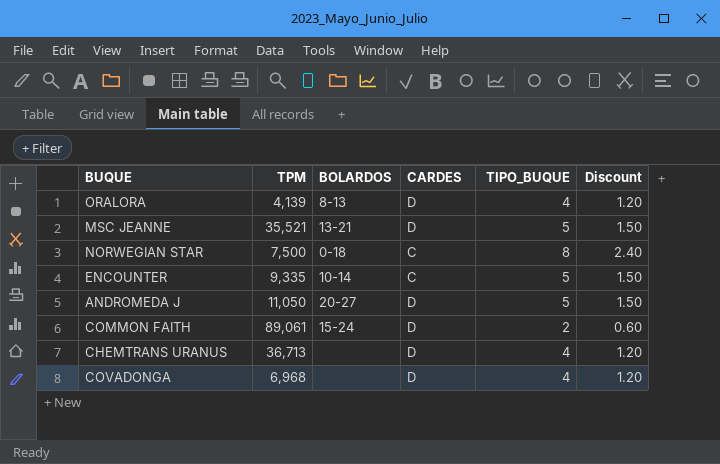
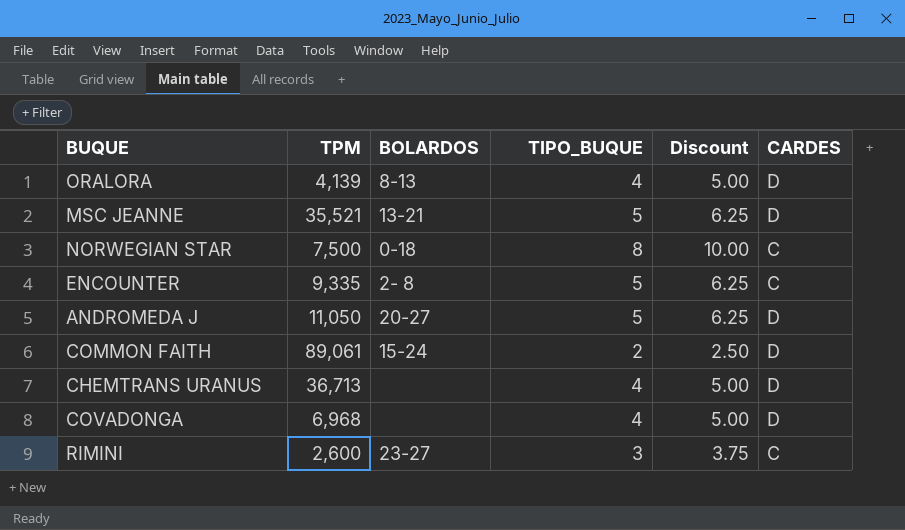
column Discount | formula: [TIPO_BUQUE] * 0.3 -> [TIPO_BUQUE] * 1.25
column CARDES | position: 4 -> 6
ENCOUNTER | BOLARDOS: 10-14 -> 2- 8
row RIMINI: none -> 2,600 | 23-27 | 3 | 3.75 | C

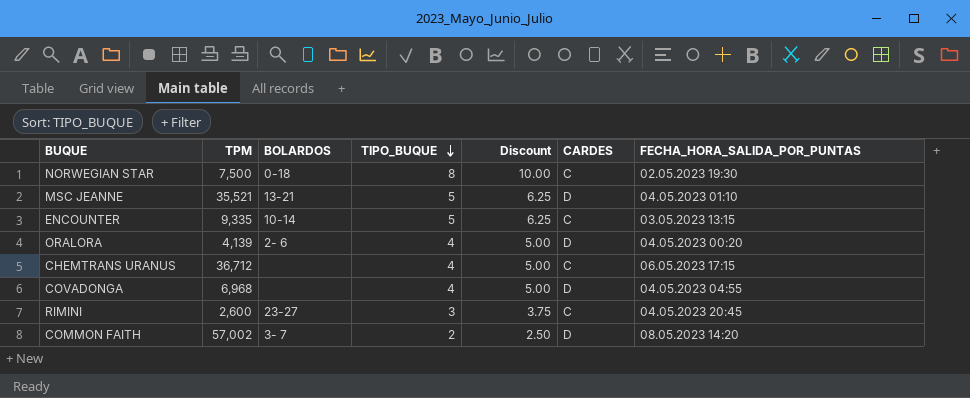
row order: none -> TIPO_BUQUE descending
column FECHA_HORA_SALIDA_POR_PUNTAS | position: none -> 7
row ANDROMEDA J: 11,050 | 20-27 | 5 | 6.25 | D -> none
ENCOUNTER | BOLARDOS: 2- 8 -> 10-14
ORALORA | BOLARDOS: 8-13 -> 2- 6
CHEMTRANS URANUS | TPM: 36,713 -> 36,712
CHEMTRANS URANUS | CARDES: D -> C
COMMON FAITH | TPM: 89,061 -> 57,002
COMMON FAITH | BOLARDOS: 15-24 -> 3- 7

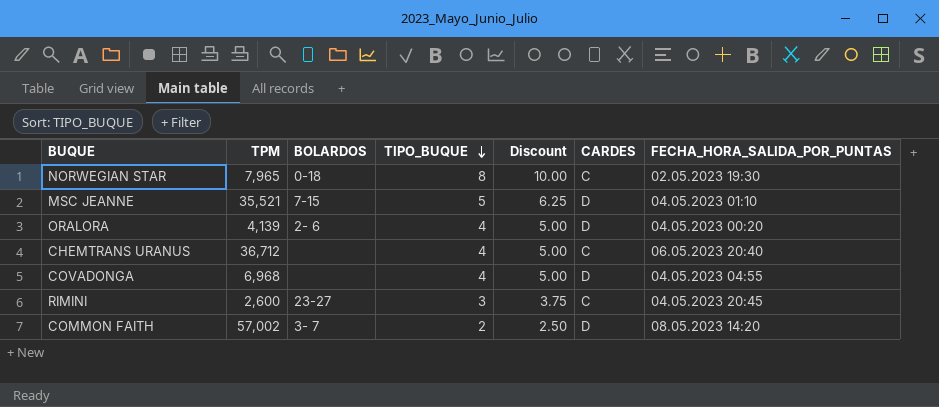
row ENCOUNTER: 9,335 | 10-14 | 5 | 6.25 | C | 03.05.2023 13:15 -> none
NORWEGIAN STAR | TPM: 7,500 -> 7,965
MSC JEANNE | BOLARDOS: 13-21 -> 7-15
CHEMTRANS URANUS | FECHA_HORA_SALIDA_POR_PUNTAS: 06.05.2023 17:15 -> 06.05.2023 20:40

